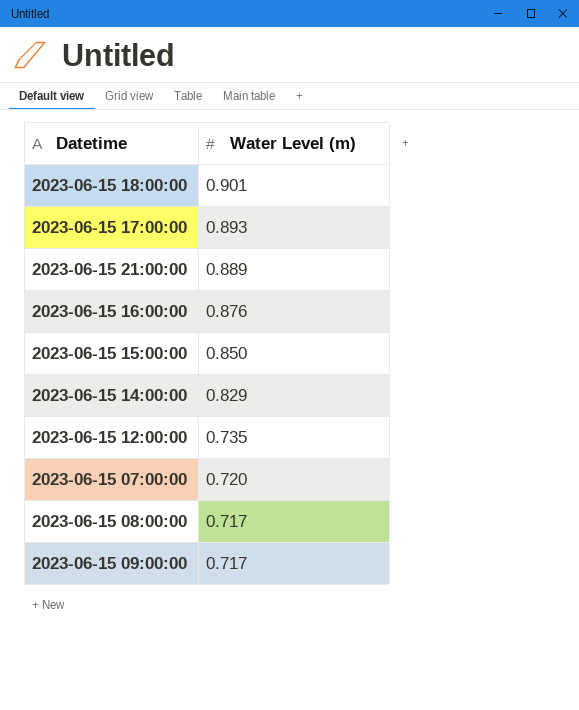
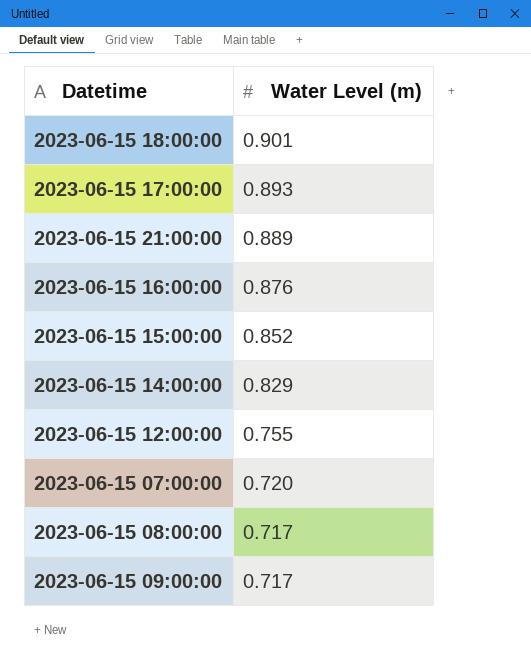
2023-06-15 15:00:00 | Water Level (m): 0.850 -> 0.852
2023-06-15 12:00:00 | Water Level (m): 0.735 -> 0.755

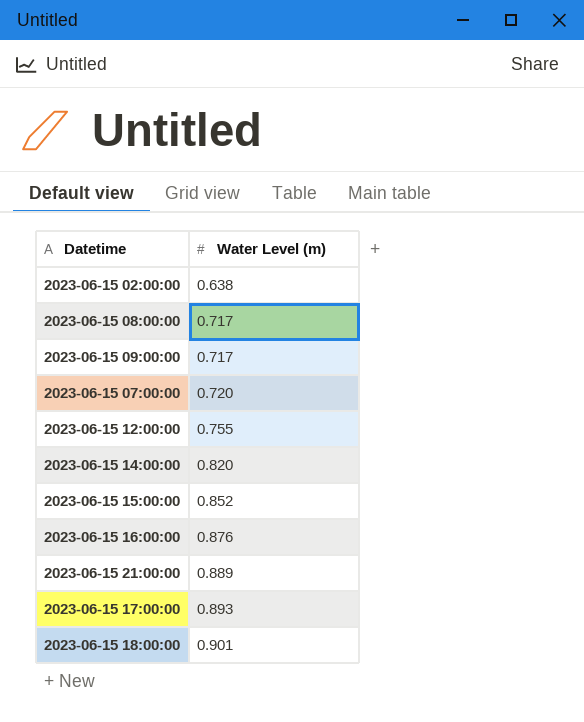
row order: Water Level (m) descending -> Water Level (m) ascending
row 2023-06-15 02:00:00: none -> 0.638
2023-06-15 14:00:00 | Water Level (m): 0.829 -> 0.820

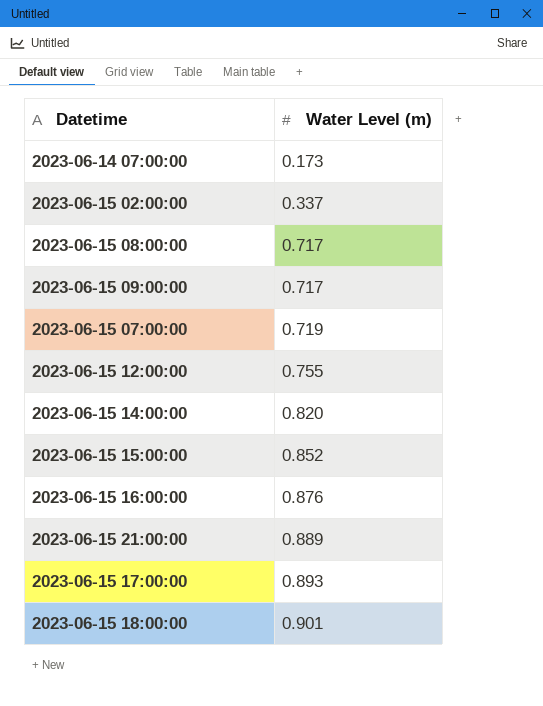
row 2023-06-14 07:00:00: none -> 0.173
2023-06-15 02:00:00 | Water Level (m): 0.638 -> 0.337
2023-06-15 07:00:00 | Water Level (m): 0.720 -> 0.719

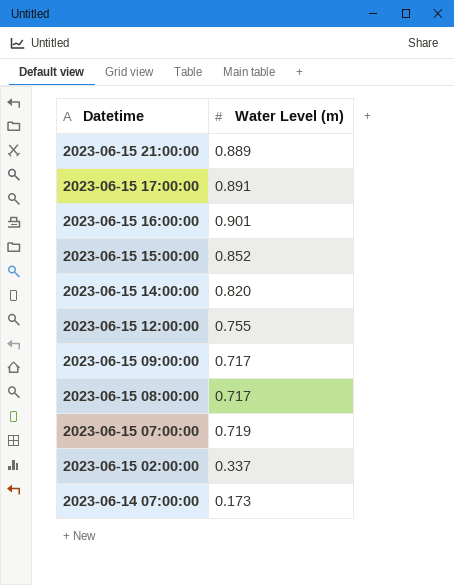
row order: Water Level (m) ascending -> Datetime descending
row 2023-06-15 18:00:00: 0.901 -> none
2023-06-15 17:00:00 | Water Level (m): 0.893 -> 0.891
2023-06-15 16:00:00 | Water Level (m): 0.876 -> 0.901

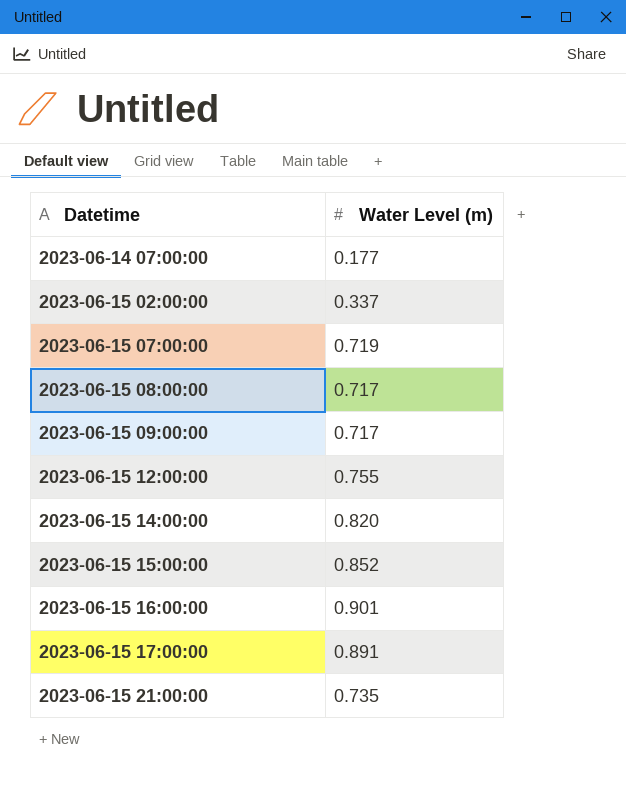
row order: Datetime descending -> Datetime ascending
2023-06-14 07:00:00 | Water Level (m): 0.173 -> 0.177
2023-06-15 21:00:00 | Water Level (m): 0.889 -> 0.735

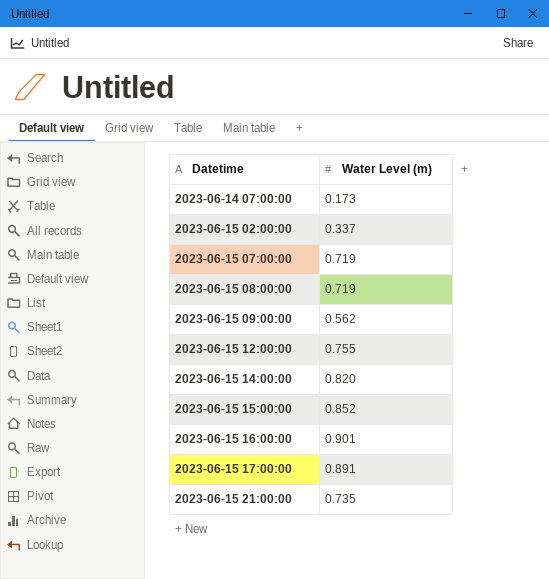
2023-06-14 07:00:00 | Water Level (m): 0.177 -> 0.173
2023-06-15 08:00:00 | Water Level (m): 0.717 -> 0.719
2023-06-15 09:00:00 | Water Level (m): 0.717 -> 0.562

